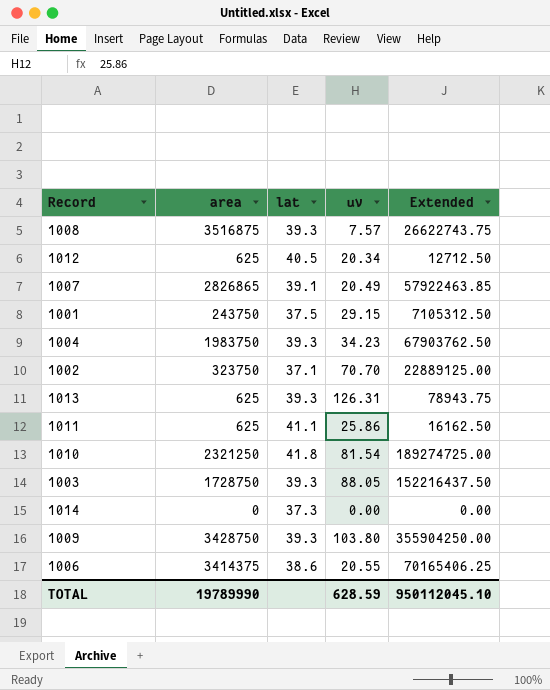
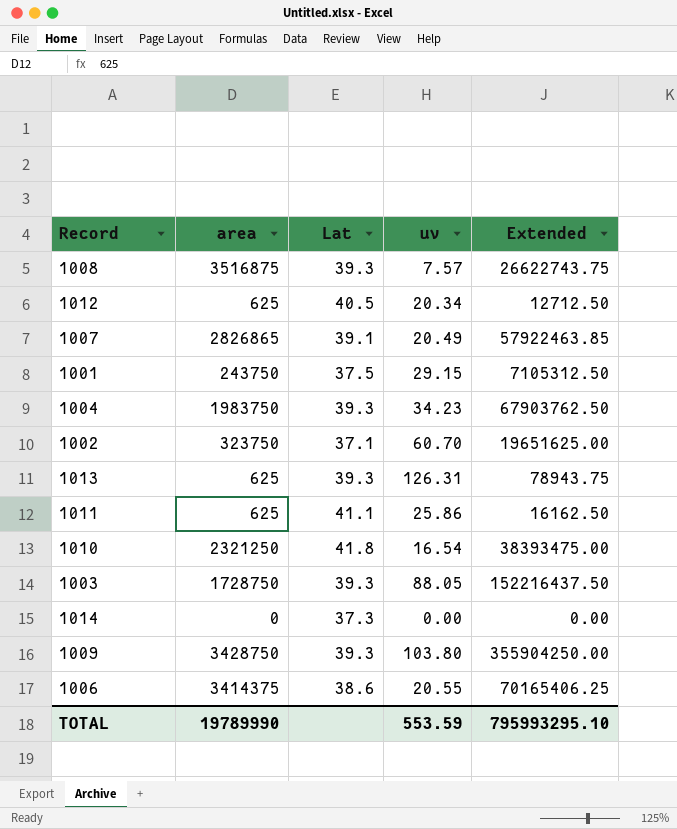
column name: lat -> Lat
1002 | uv: 70.70 -> 60.70
1002 | Extended: 22889125.00 -> 19651625.00
1010 | uv: 81.54 -> 16.54
1010 | Extended: 189274725.00 -> 38393475.00
TOTAL | uv: 628.59 -> 553.59
TOTAL | Extended: 950112045.10 -> 795993295.10

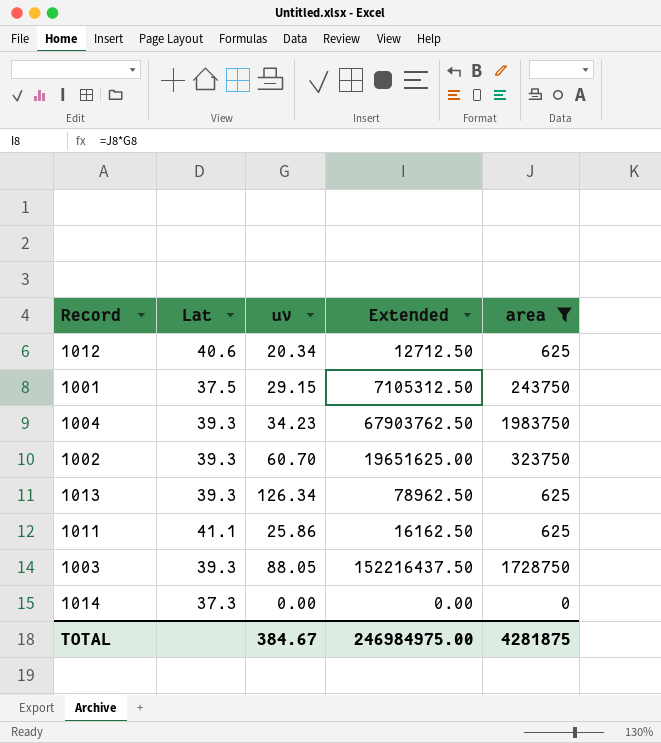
filter: none -> area <= 1983750
column area | position: 2 -> 5
1012 | Lat: 40.5 -> 40.6
1002 | Lat: 37.1 -> 39.3
1013 | uv: 126.31 -> 126.34
1013 | Extended: 78943.75 -> 78962.50
TOTAL | uv: 553.59 -> 384.67
TOTAL | Extended: 795993295.10 -> 246984975.00
TOTAL | area: 19789990 -> 4281875

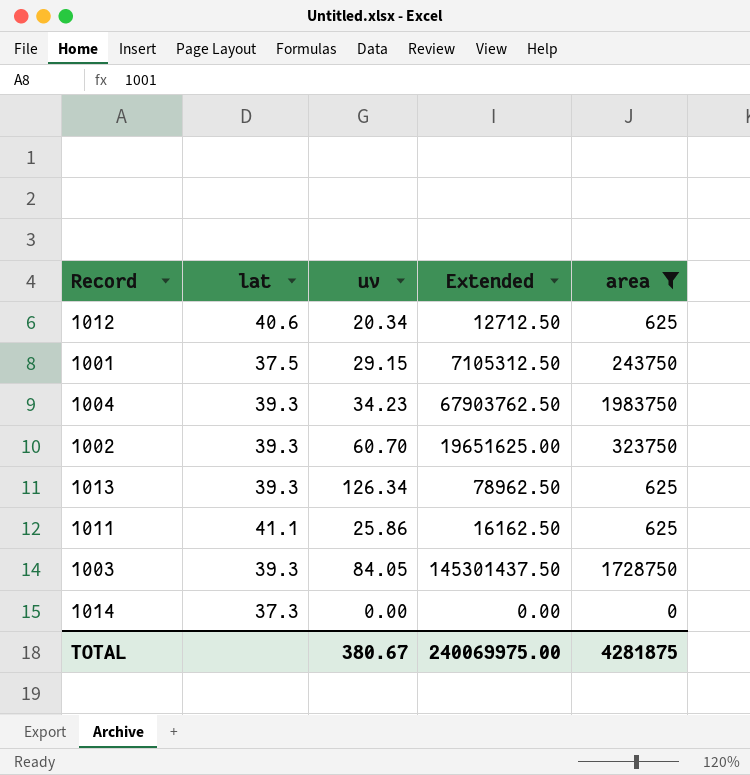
column name: Lat -> lat
1003 | uv: 88.05 -> 84.05
1003 | Extended: 152216437.50 -> 145301437.50
TOTAL | uv: 384.67 -> 380.67
TOTAL | Extended: 246984975.00 -> 240069975.00

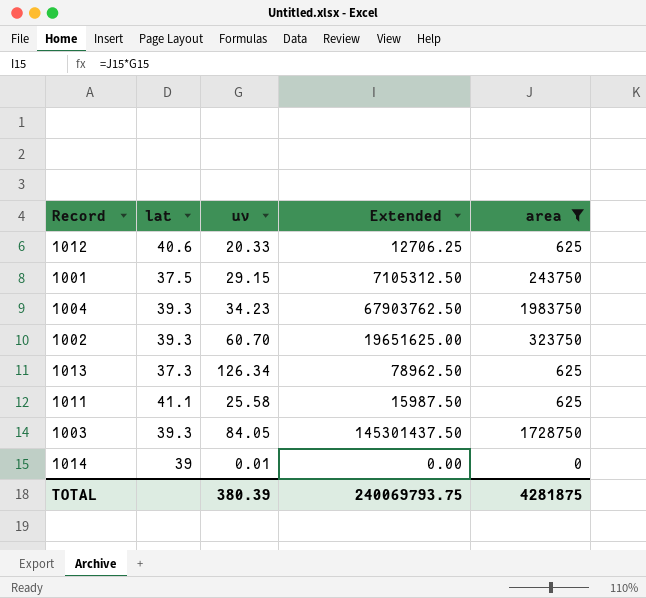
1012 | uv: 20.34 -> 20.33
1012 | Extended: 12712.50 -> 12706.25
1013 | lat: 39.3 -> 37.3
1011 | uv: 25.86 -> 25.58
1011 | Extended: 16162.50 -> 15987.50
1014 | lat: 37.3 -> 39
1014 | uv: 0.00 -> 0.01
TOTAL | uv: 380.67 -> 380.39
TOTAL | Extended: 240069975.00 -> 240069793.75

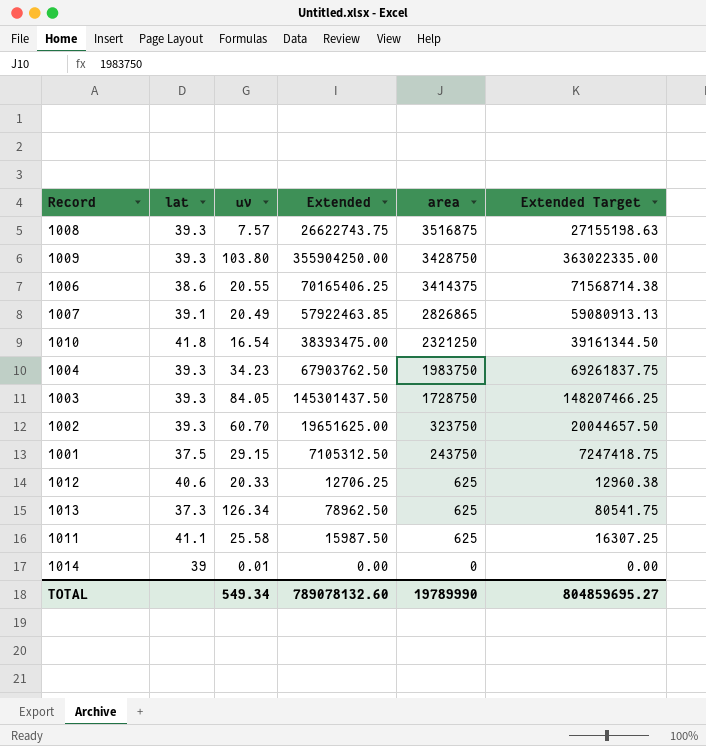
filter: area <= 1983750 -> none
row order: none -> area descending
column Extended Target | formula: none -> [Extended] * 1.02
TOTAL | uv: 380.39 -> 549.34
TOTAL | Extended: 240069793.75 -> 789078132.60
TOTAL | area: 4281875 -> 19789990

